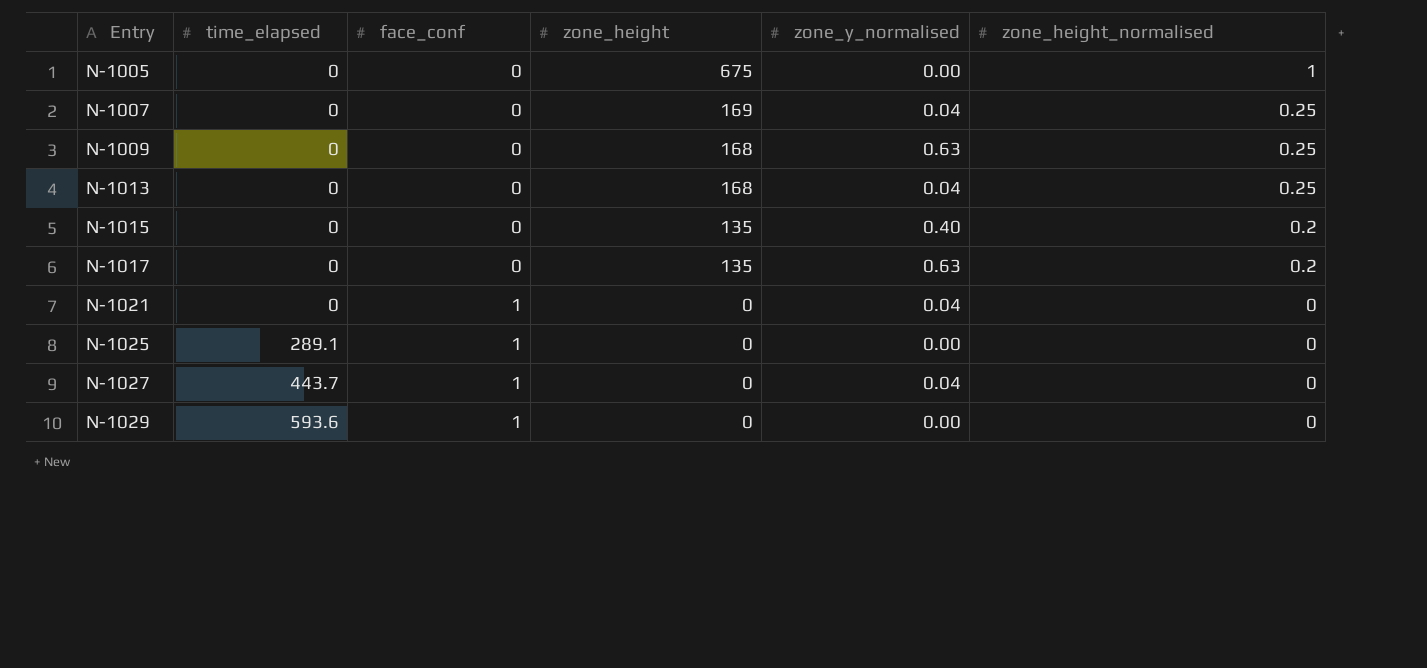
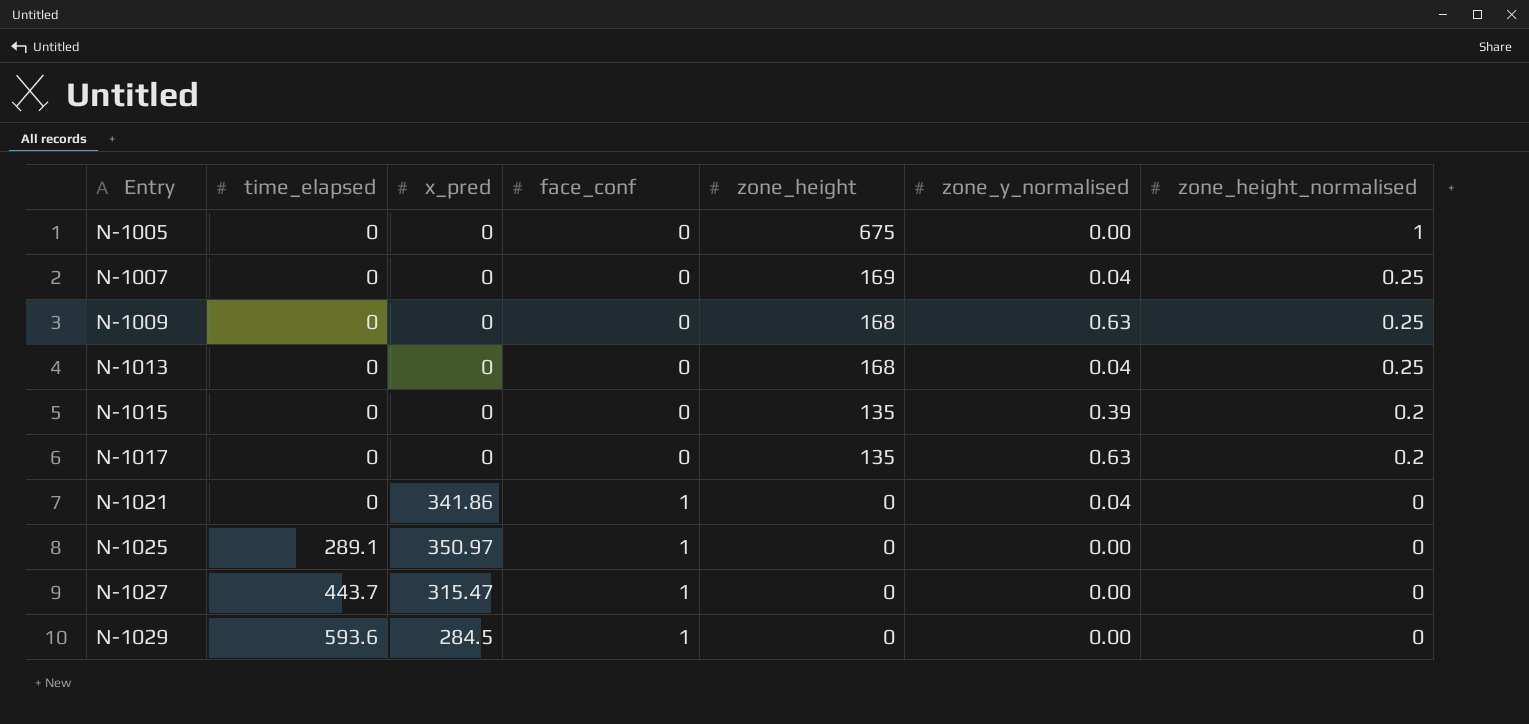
column x_pred | position: none -> 3
N-1015 | zone_y_normalised: 0.40 -> 0.39
N-1027 | zone_y_normalised: 0.04 -> 0.00

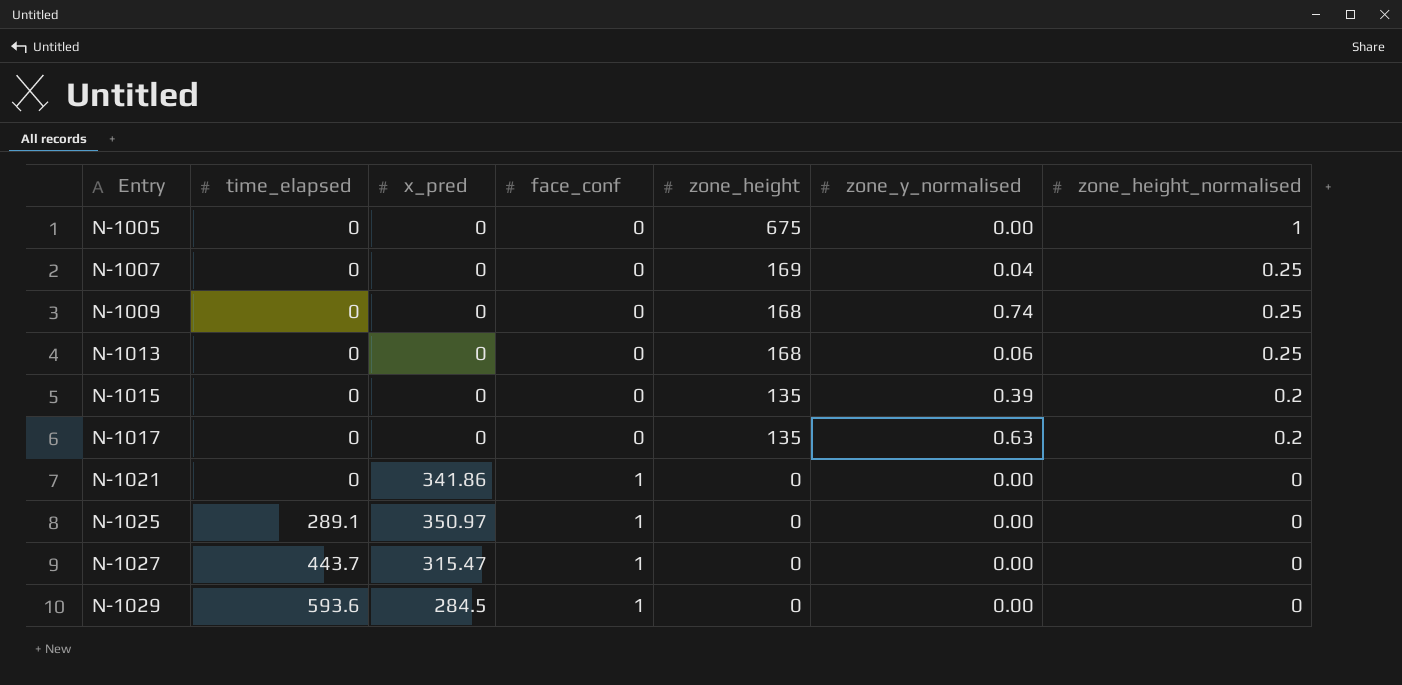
N-1009 | zone_y_normalised: 0.63 -> 0.74
N-1013 | zone_y_normalised: 0.04 -> 0.06
N-1021 | zone_y_normalised: 0.04 -> 0.00

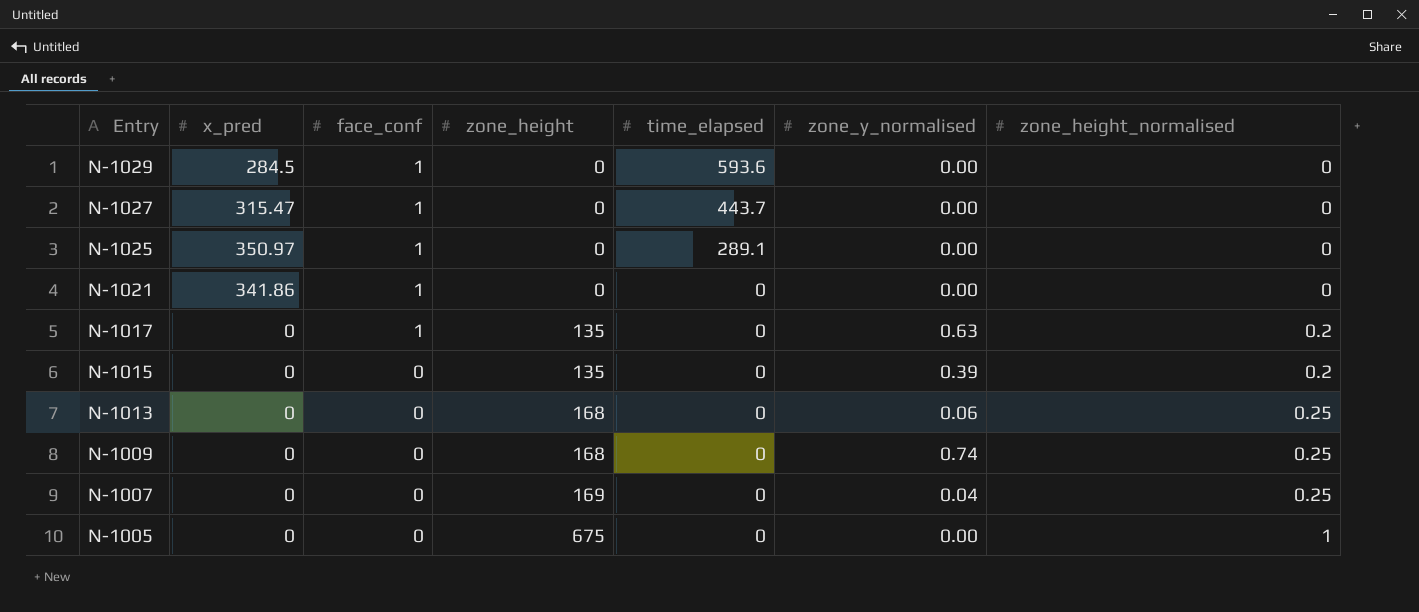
row order: Entry ascending -> Entry descending
column time_elapsed | position: 2 -> 5
N-1017 | face_conf: 0 -> 1

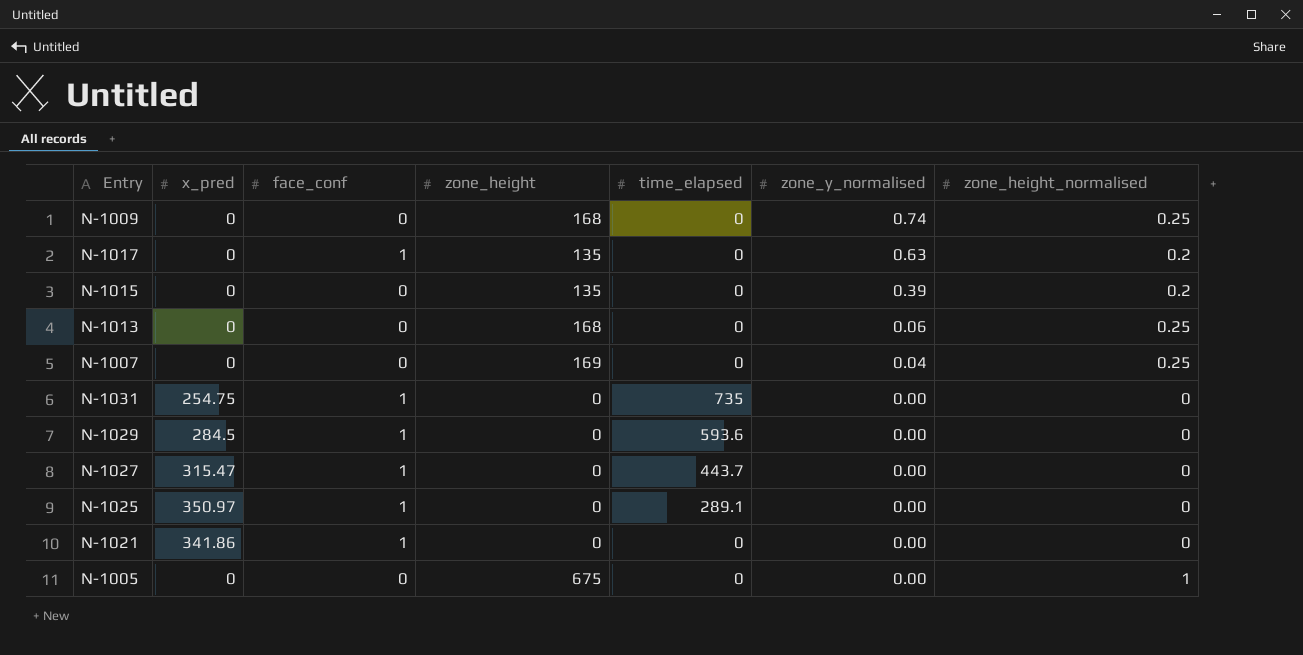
row order: Entry descending -> zone_y_normalised descending
row N-1031: none -> 254.75 | 1 | 0 | 735 | 0.00 | 0

